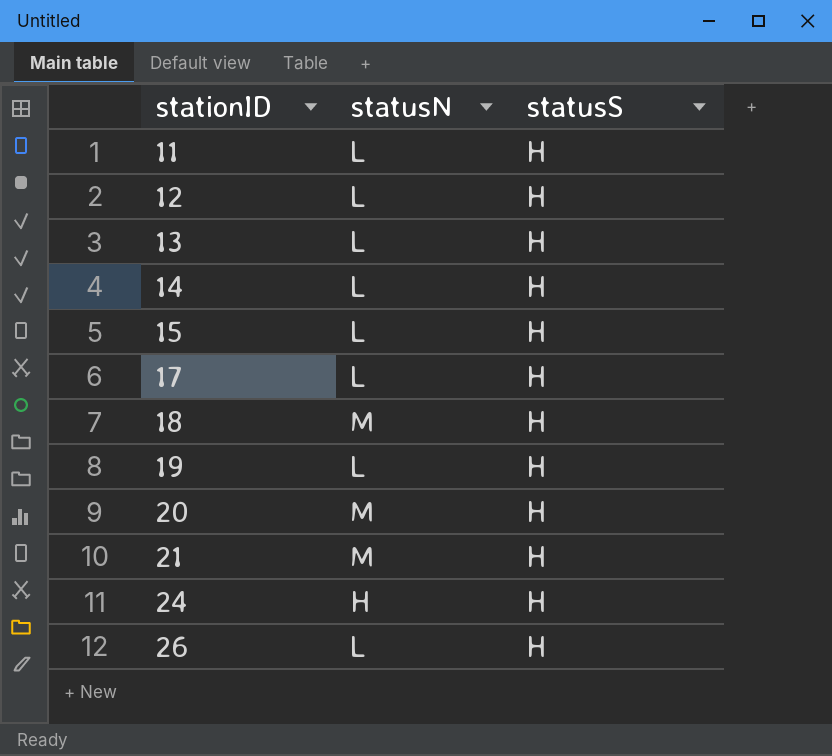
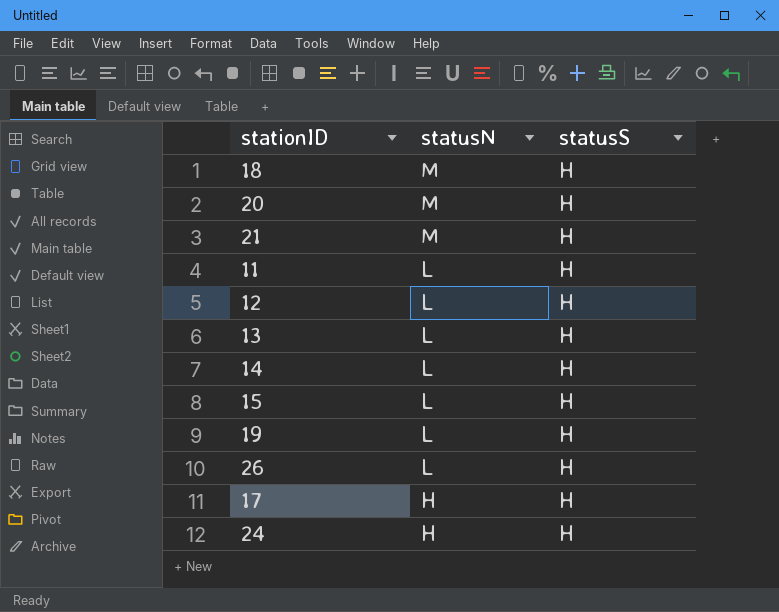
row order: stationID ascending -> statusN descending
17 | statusN: L -> H

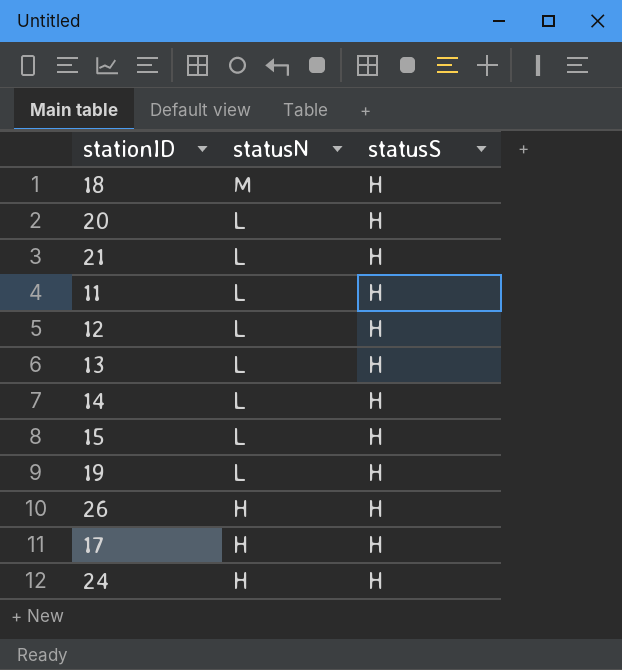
20 | statusN: M -> L
21 | statusN: M -> L
26 | statusN: L -> H

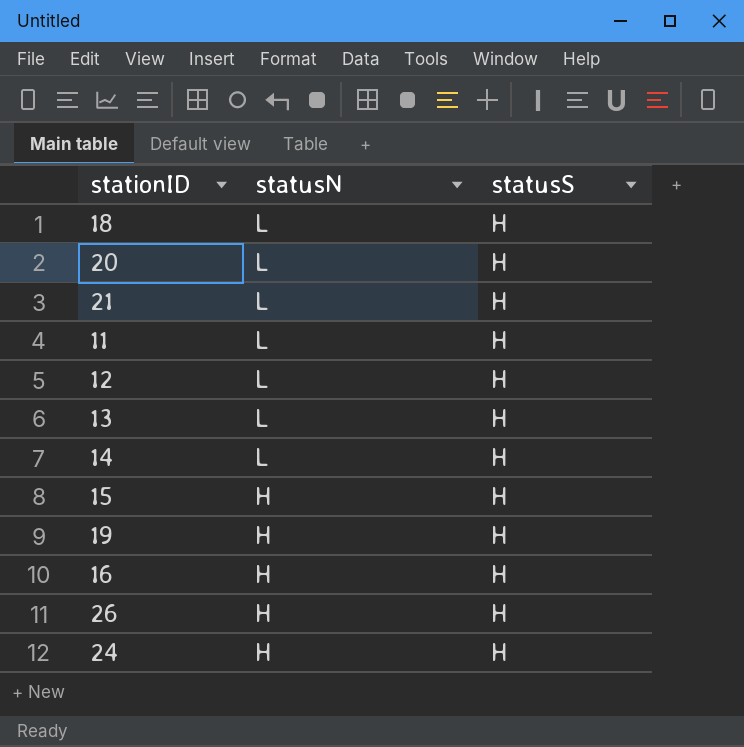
row 17: H | H -> none
18 | statusN: M -> L
15 | statusN: L -> H
19 | statusN: L -> H
row 16: none -> H | H

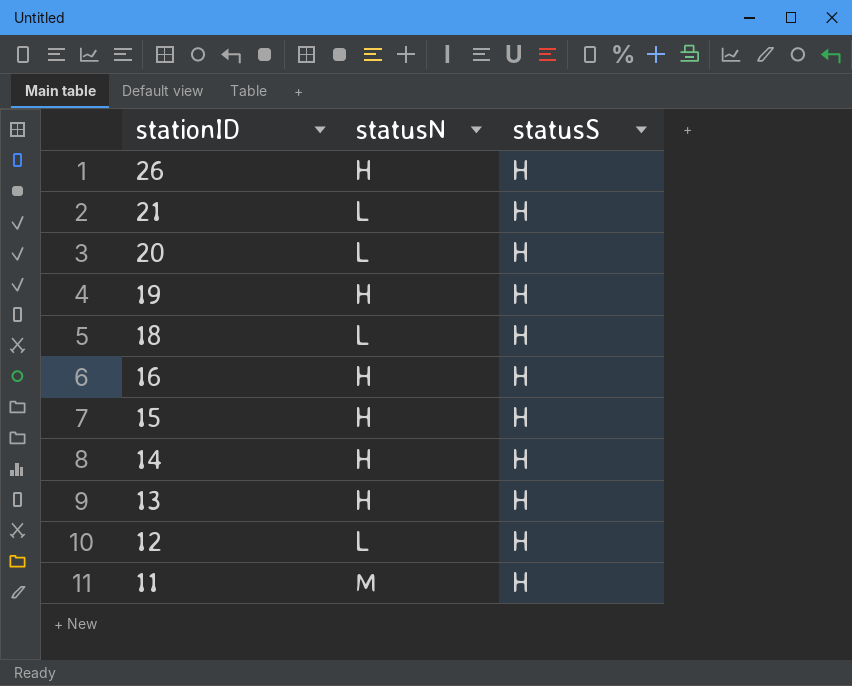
row order: statusN descending -> stationID descending
row 24: H | H -> none
14 | statusN: L -> H
13 | statusN: L -> H
11 | statusN: L -> M

